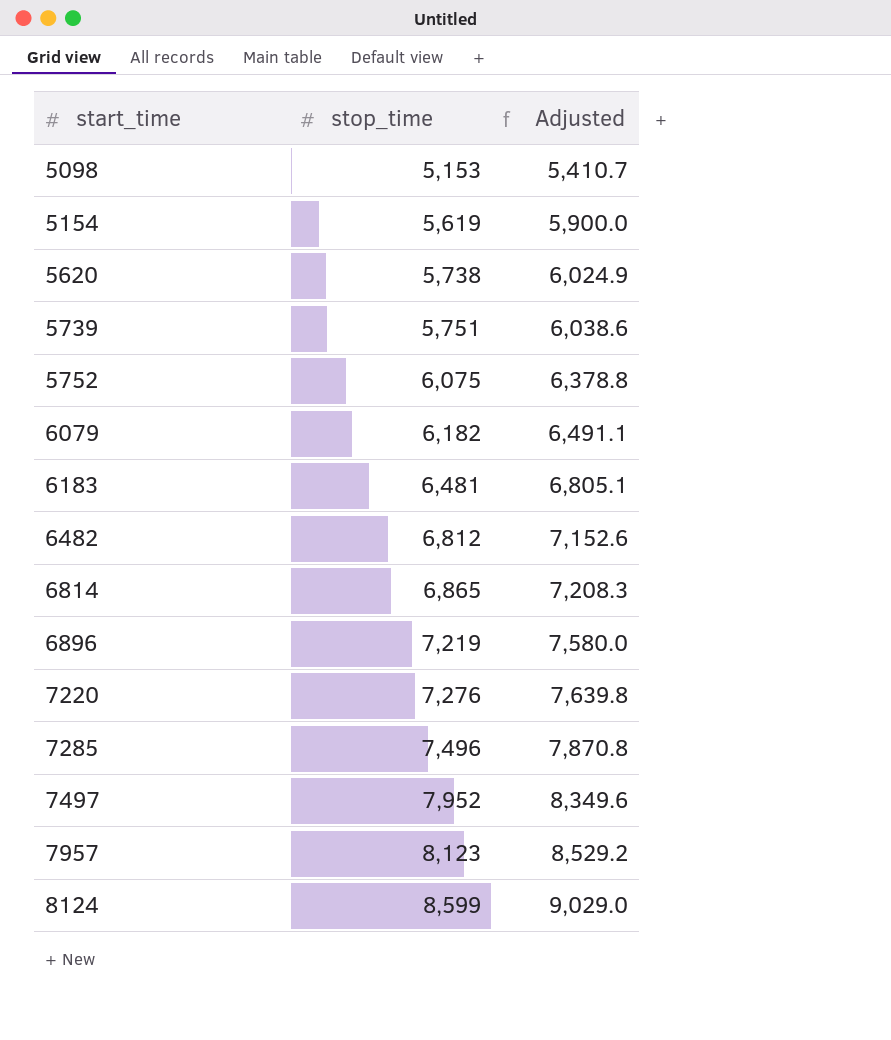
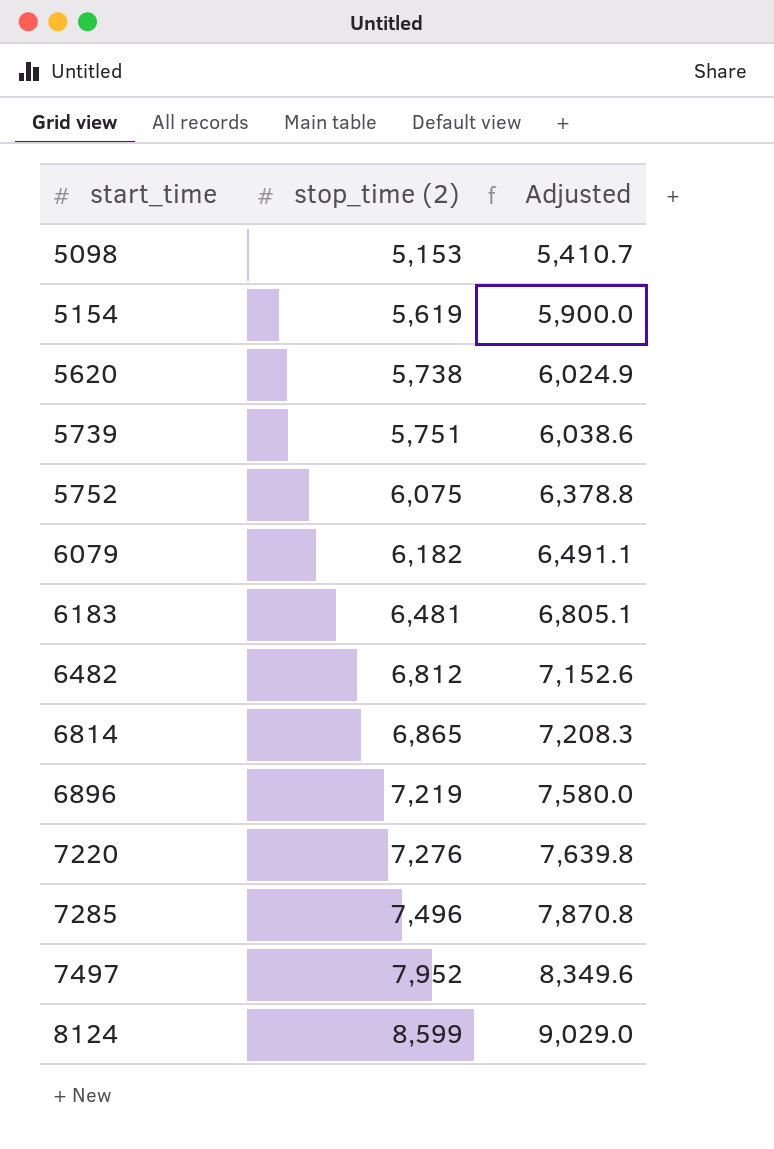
column name: stop_time -> stop_time (2)
row 7957: 8,123 | 8,529.2 -> none

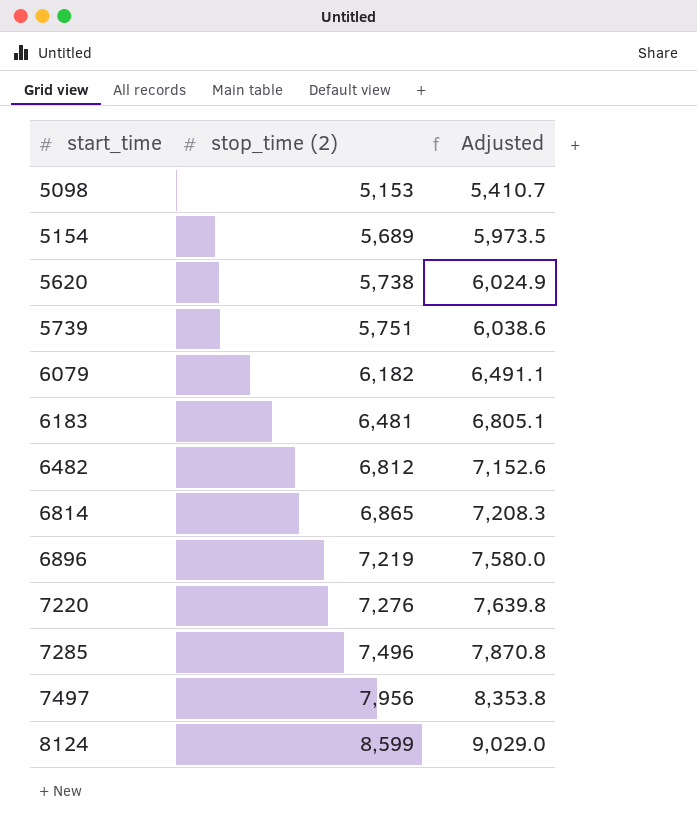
row 5752: 6,075 | 6,378.8 -> none
5154 | stop_time (2): 5,619 -> 5,689
5154 | Adjusted: 5,900.0 -> 5,973.5
7497 | stop_time (2): 7,952 -> 7,956
7497 | Adjusted: 8,349.6 -> 8,353.8

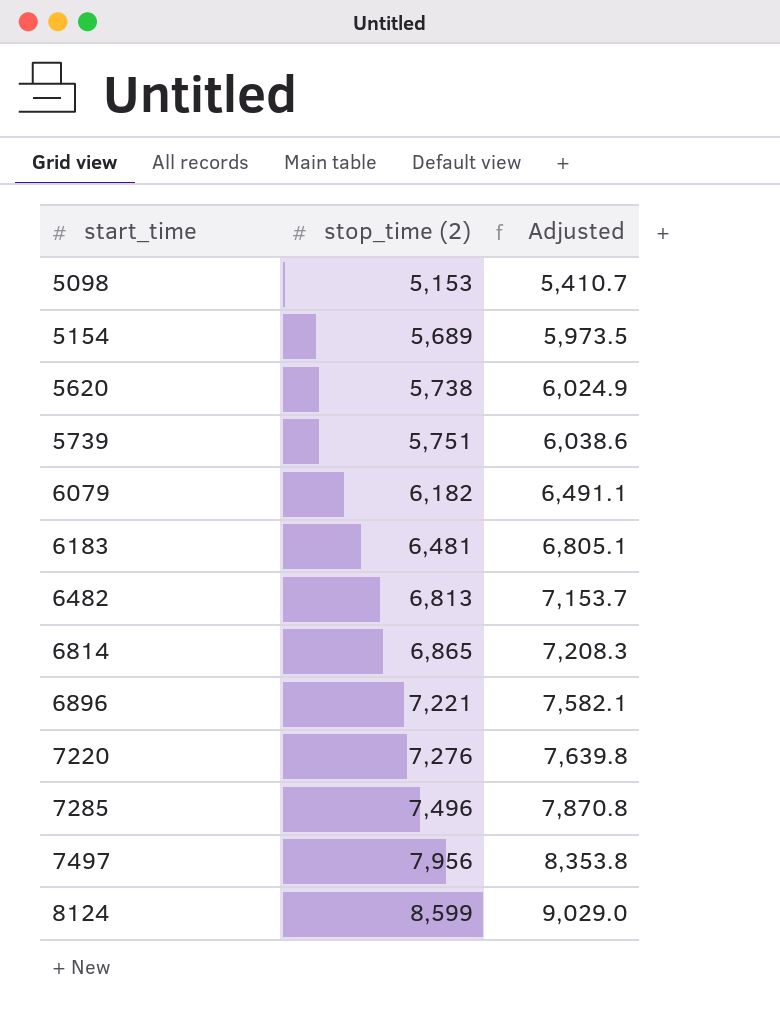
6482 | stop_time (2): 6,812 -> 6,813
6482 | Adjusted: 7,152.6 -> 7,153.7
6896 | stop_time (2): 7,219 -> 7,221
6896 | Adjusted: 7,580.0 -> 7,582.1

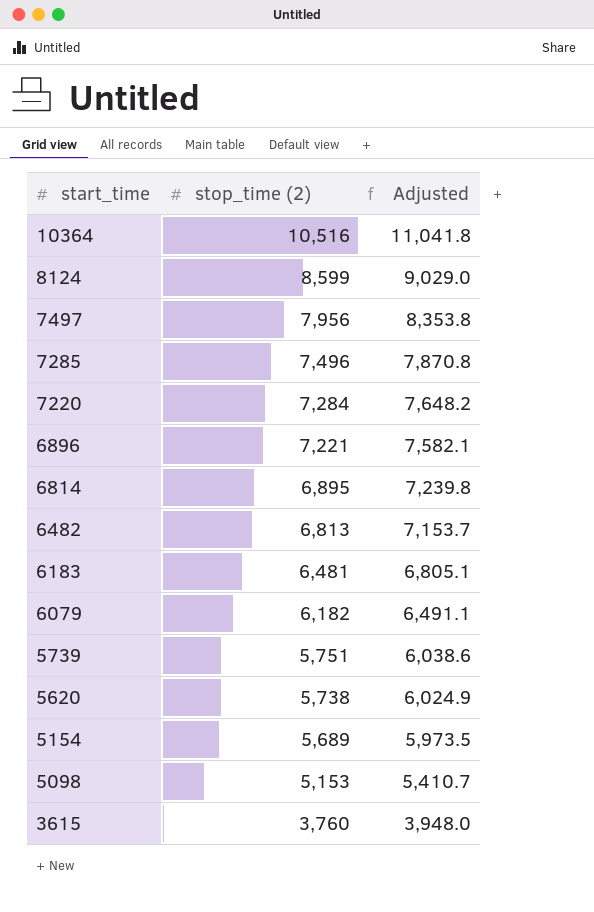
row order: start_time ascending -> start_time descending
row 10364: none -> 10,516 | 11,041.8
7220 | stop_time (2): 7,276 -> 7,284
7220 | Adjusted: 7,639.8 -> 7,648.2
6814 | stop_time (2): 6,865 -> 6,895
6814 | Adjusted: 7,208.3 -> 7,239.8
row 3615: none -> 3,760 | 3,948.0

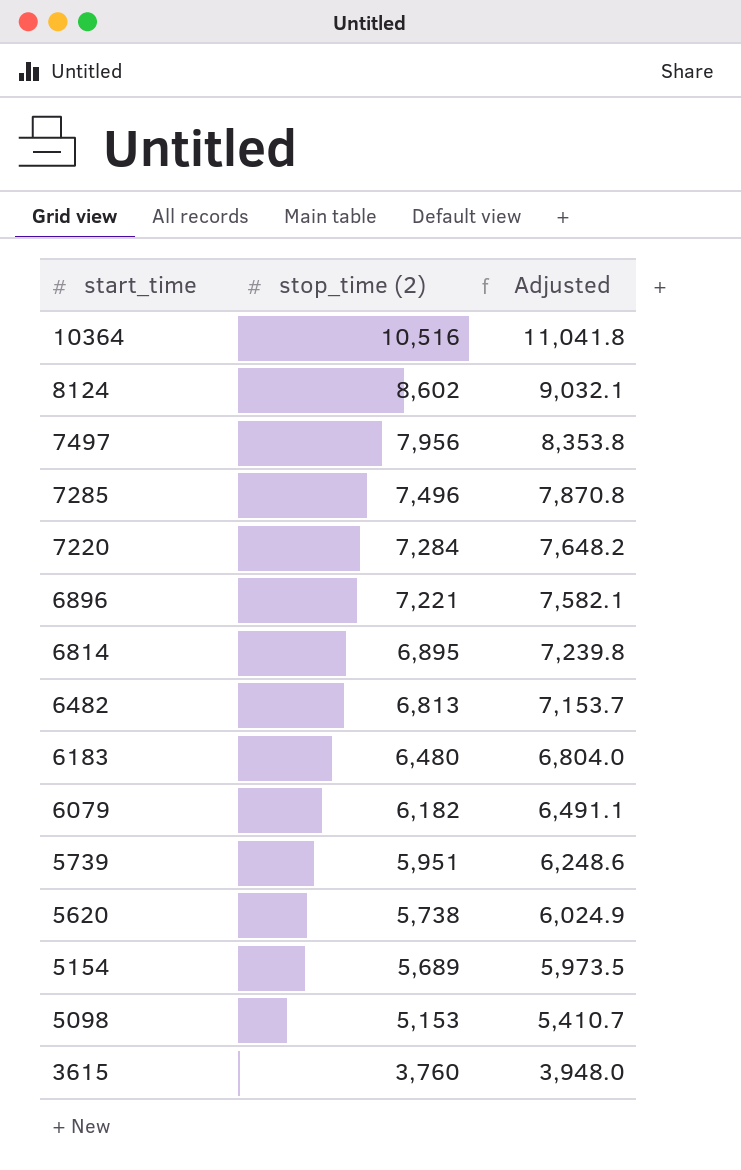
8124 | stop_time (2): 8,599 -> 8,602
8124 | Adjusted: 9,029.0 -> 9,032.1
6183 | stop_time (2): 6,481 -> 6,480
6183 | Adjusted: 6,805.1 -> 6,804.0
5739 | stop_time (2): 5,751 -> 5,951
5739 | Adjusted: 6,038.6 -> 6,248.6

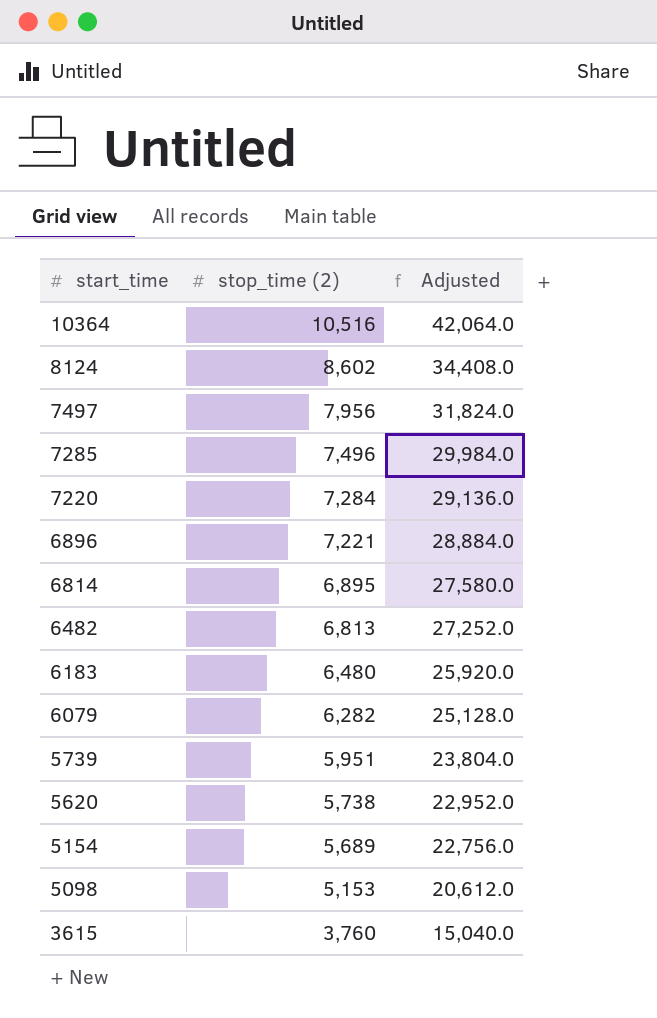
column Adjusted | formula: [stop_time (2)] * 1.05 -> [stop_time (2)] * 4
6079 | stop_time (2): 6,182 -> 6,282

